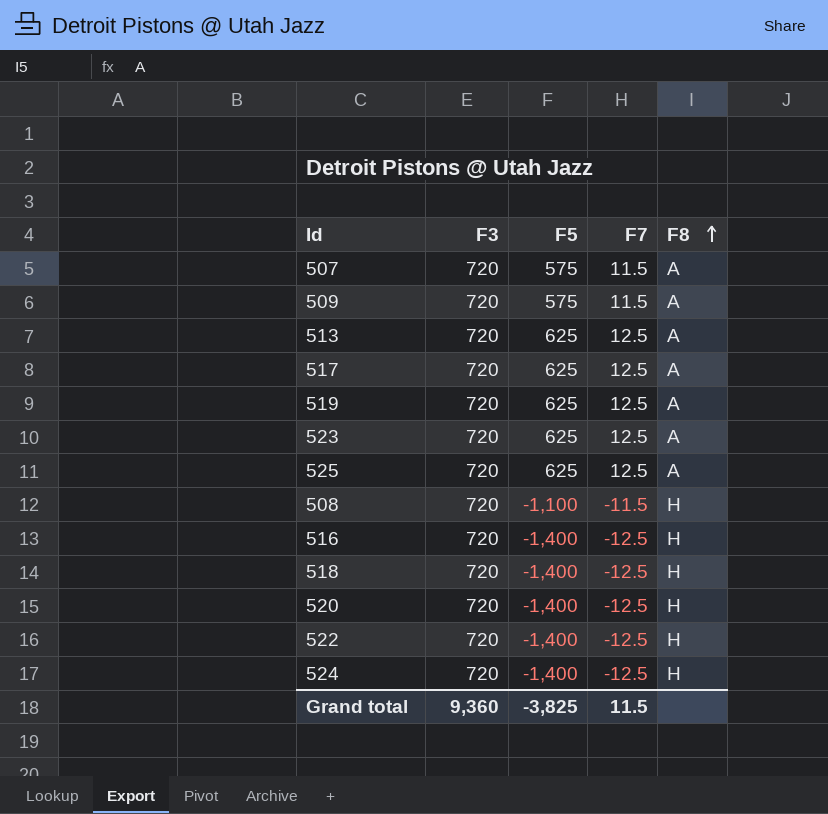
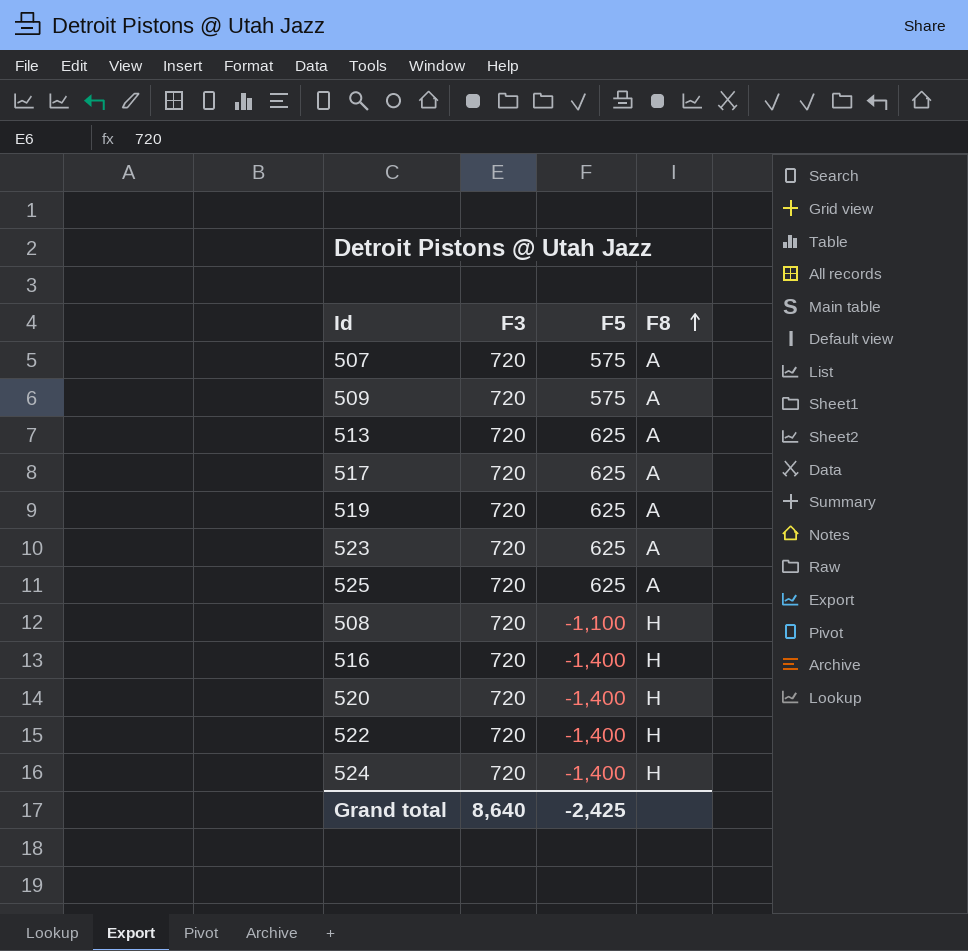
column F7 | position: 4 -> none
row 518: 720 | -1,400 | -12.5 | H -> none
Grand total | F3: 9,360 -> 8,640
Grand total | F5: -3,825 -> -2,425

